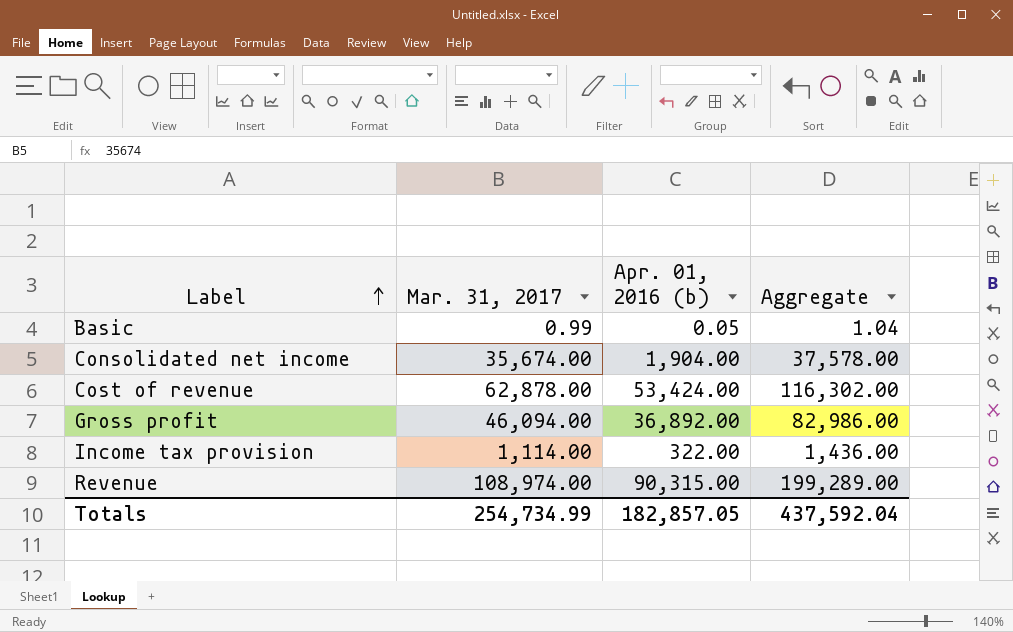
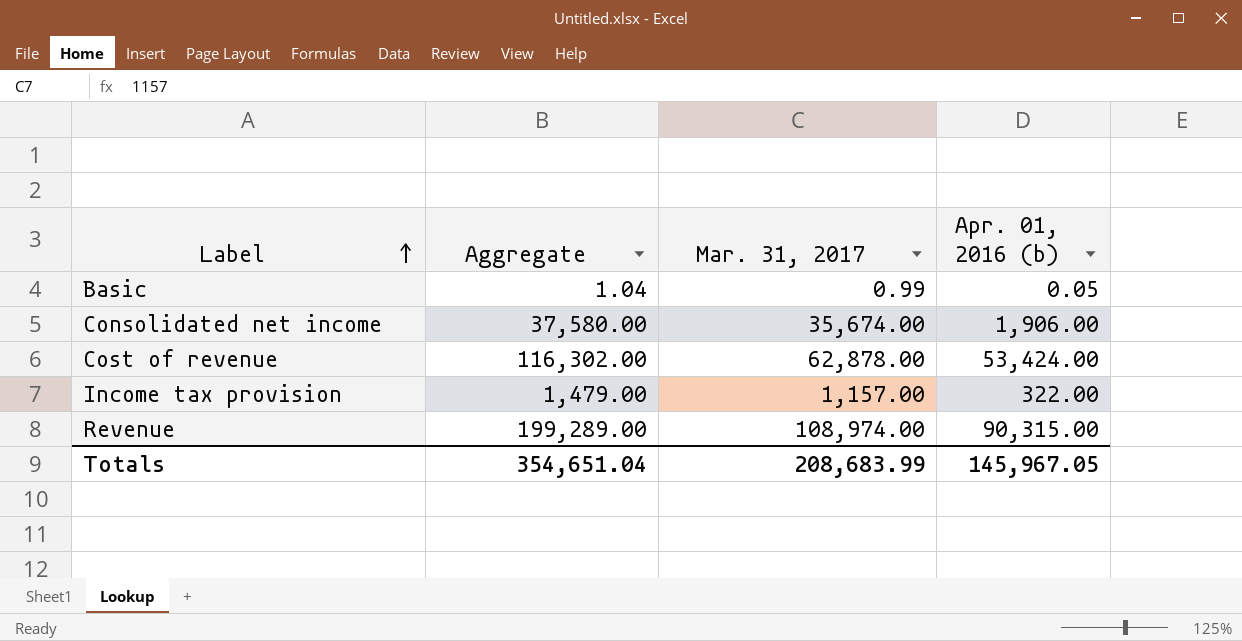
column Aggregate | position: 4 -> 2
row Gross profit: 46,094.00 | 36,892.00 | 82,986.00 -> none
Consolidated net income | Aggregate: 37,578.00 -> 37,580.00
Consolidated net income | Apr. 01, 2016 (b): 1,904.00 -> 1,906.00
Income tax provision | Aggregate: 1,436.00 -> 1,479.00
Income tax provision | Mar. 31, 2017: 1,114.00 -> 1,157.00
Totals | Aggregate: 437,592.04 -> 354,651.04
Totals | Mar. 31, 2017: 254,734.99 -> 208,683.99
Totals | Apr. 01, 2016 (b): 182,857.05 -> 145,967.05

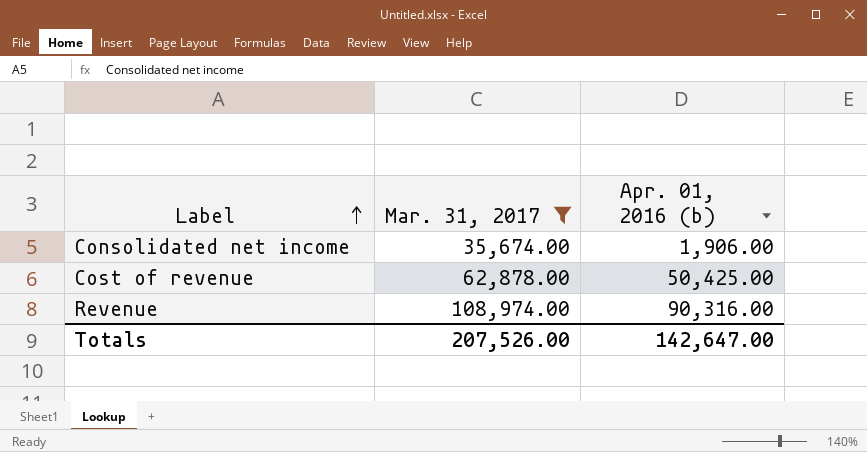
filter: none -> Mar. 31, 2017 >= 35,674.00
column Aggregate | formula: [Mar. 31, 2017] + [Apr. 01, 2016 (b)] -> none
Cost of revenue | Apr. 01, 2016 (b): 53,424.00 -> 50,425.00
Revenue | Apr. 01, 2016 (b): 90,315.00 -> 90,316.00
Totals | Mar. 31, 2017: 208,683.99 -> 207,526.00
Totals | Apr. 01, 2016 (b): 145,967.05 -> 142,647.00

